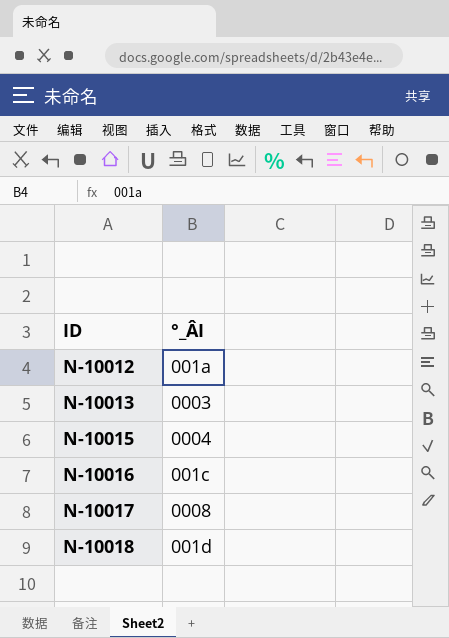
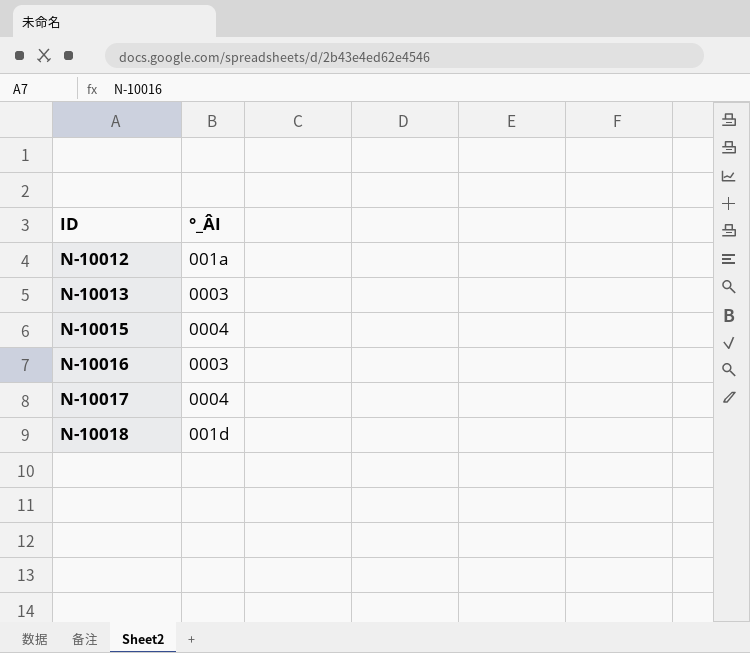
N-10016 | °_ÂI: 001c -> 0003
N-10017 | °_ÂI: 0008 -> 0004

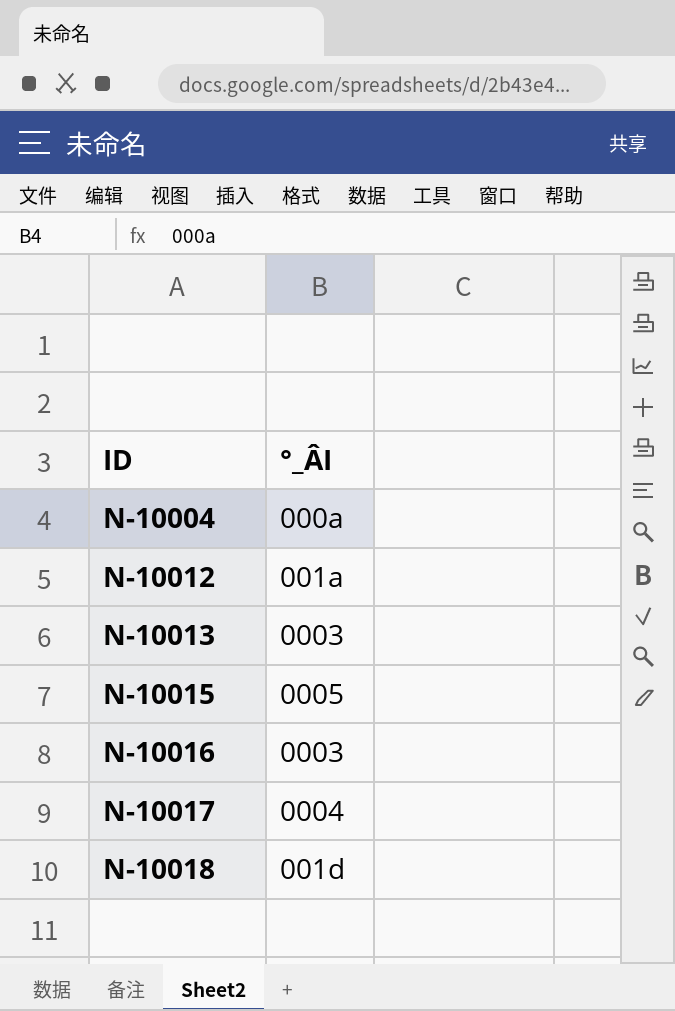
row N-10004: none -> 000a
N-10015 | °_ÂI: 0004 -> 0005

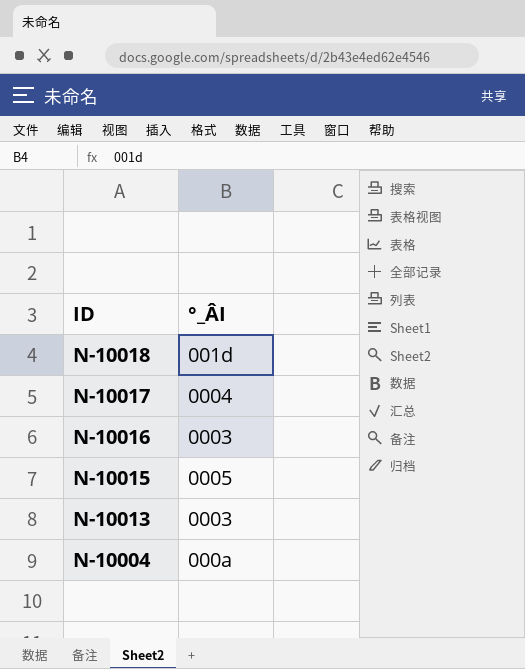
row order: ID ascending -> ID descending
row N-10012: 001a -> none

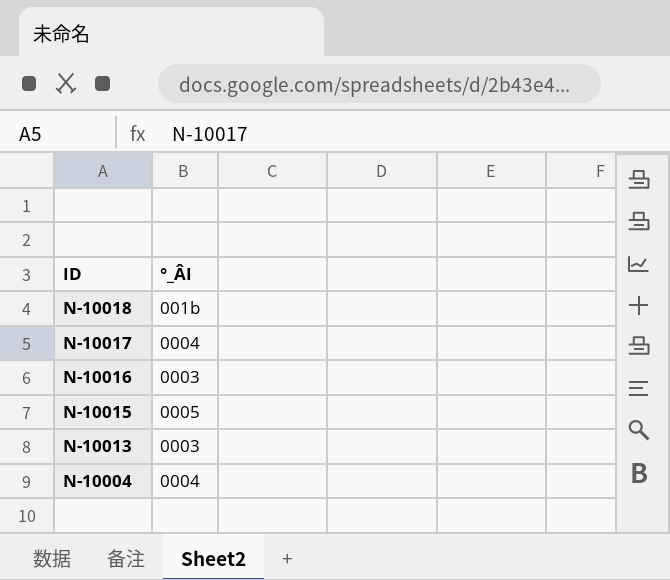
N-10018 | °_ÂI: 001d -> 001b
N-10004 | °_ÂI: 000a -> 0004

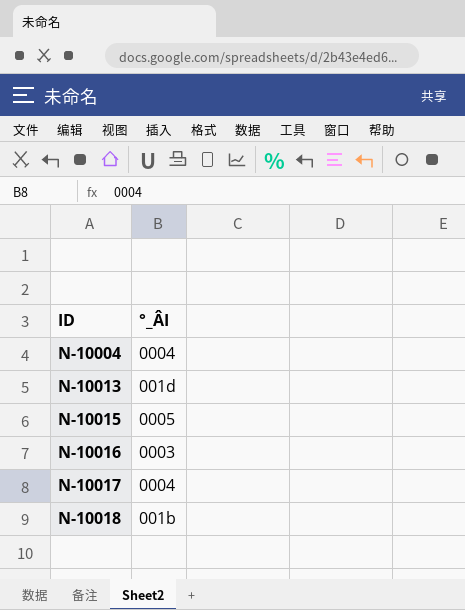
row order: ID descending -> ID ascending
N-10013 | °_ÂI: 0003 -> 001d

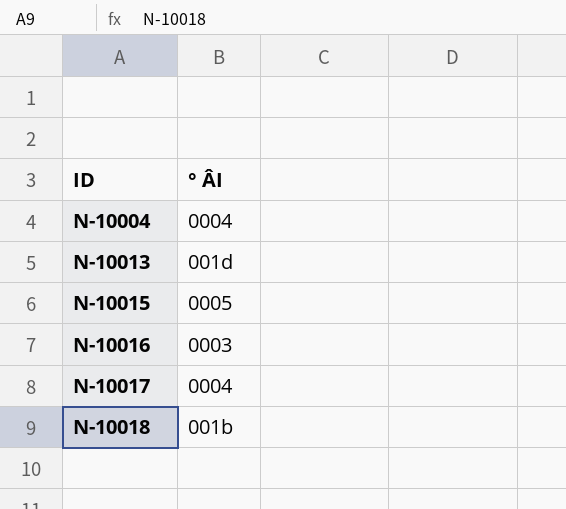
column name: °_ÂI -> ° ÂI

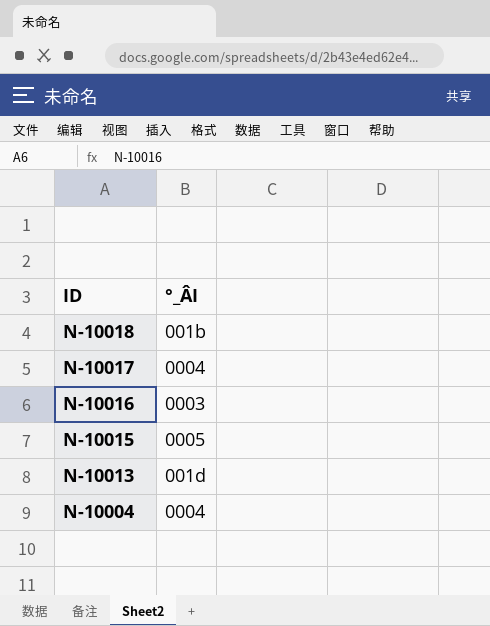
row order: ID ascending -> ID descending
column name: ° ÂI -> °_ÂI

